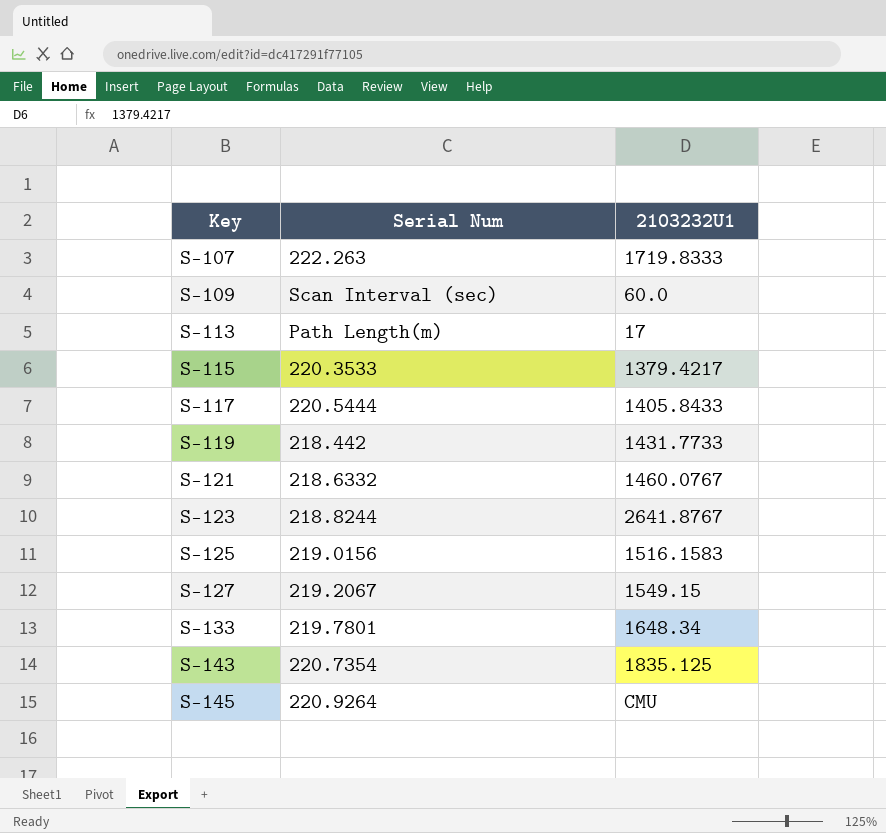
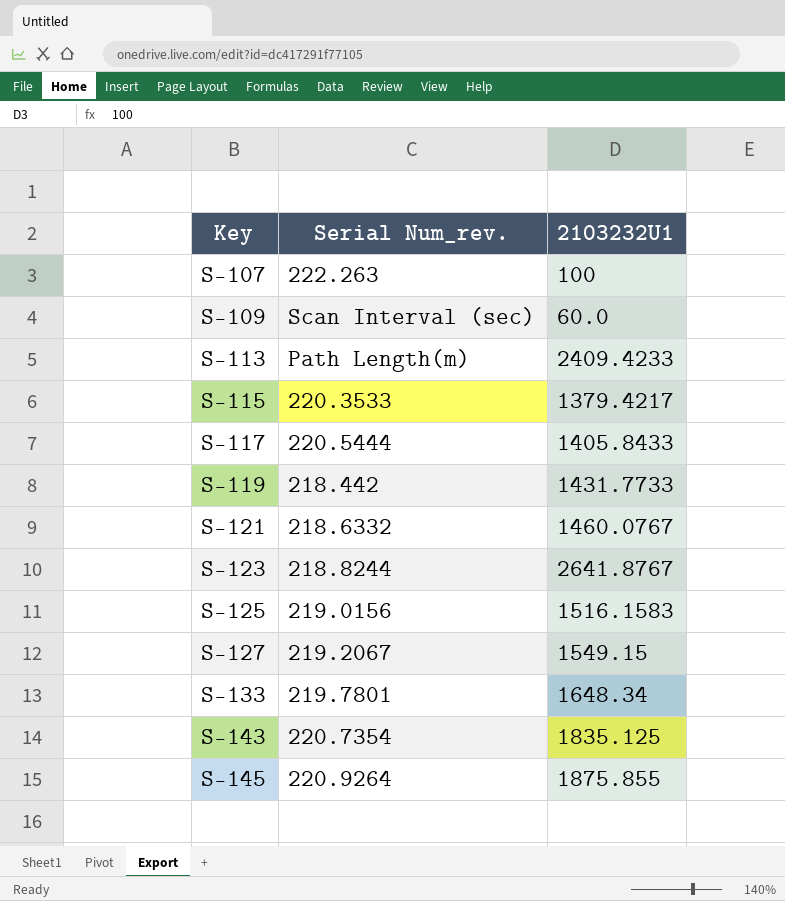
column name: Serial Num -> Serial Num_rev.
S-107 | 2103232U1: 1719.8333 -> 100
S-113 | 2103232U1: 17 -> 2409.4233
S-145 | 2103232U1: CMU -> 1875.855

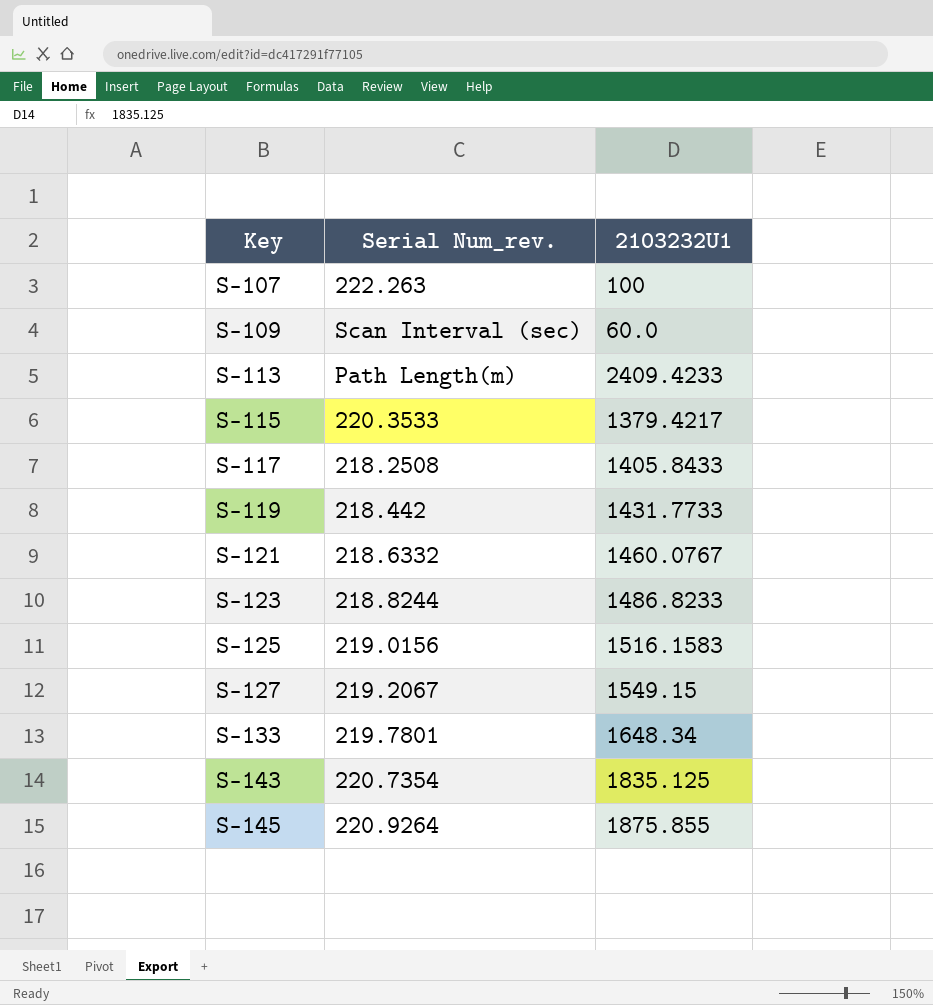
S-117 | Serial Num_rev.: 220.5444 -> 218.2508
S-123 | 2103232U1: 2641.8767 -> 1486.8233

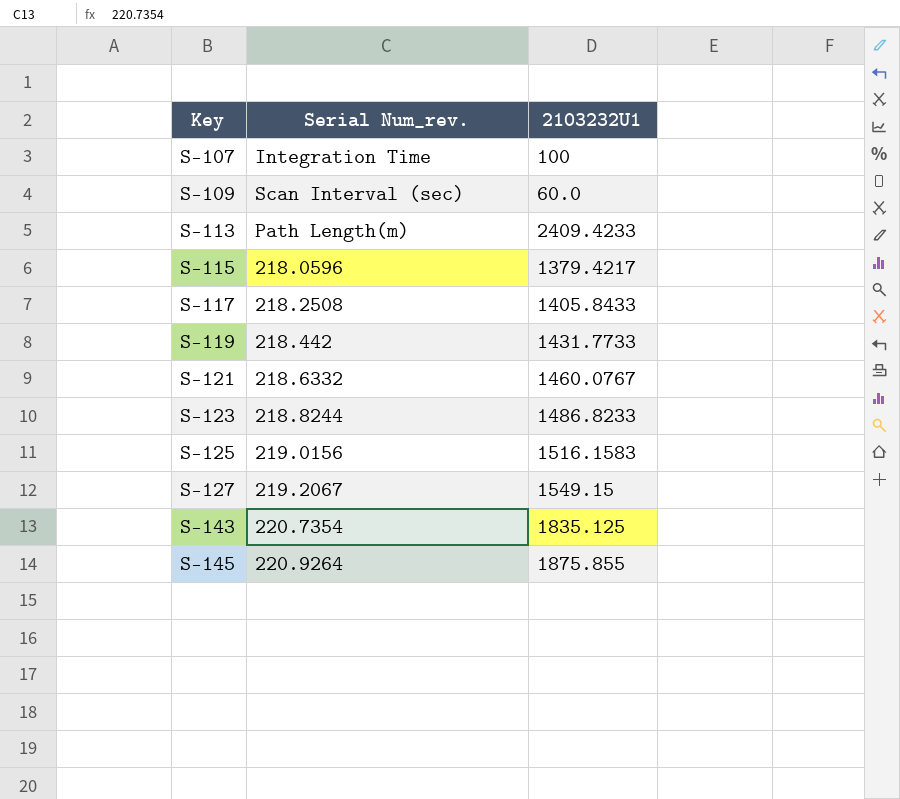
row S-133: 219.7801 | 1648.34 -> none
S-107 | Serial Num_rev.: 222.263 -> Integration Time
S-115 | Serial Num_rev.: 220.3533 -> 218.0596

